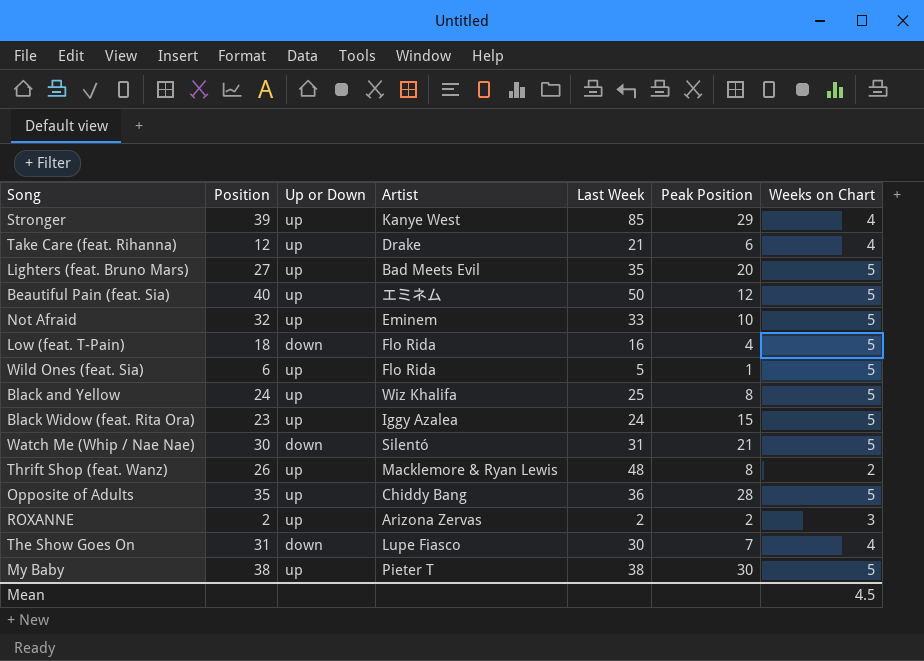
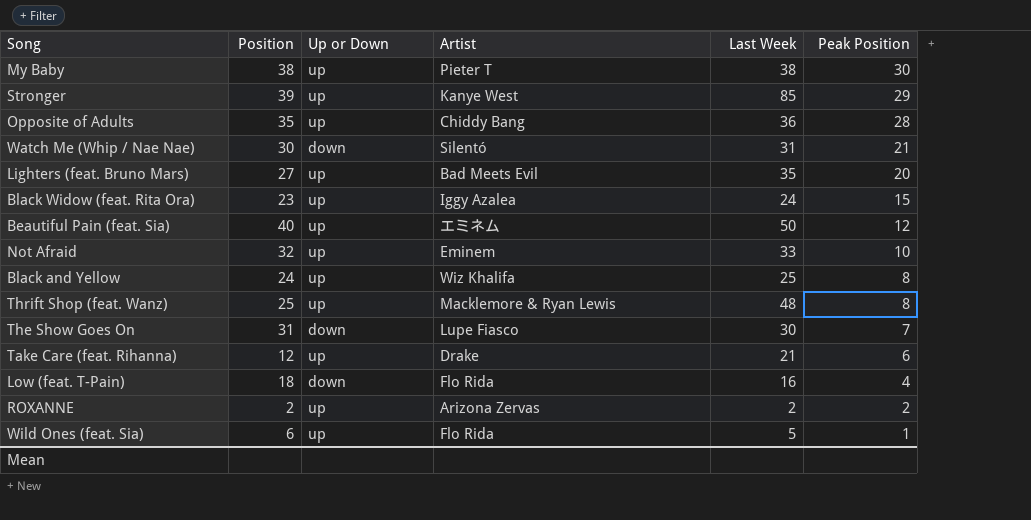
row order: none -> Peak Position descending
column Weeks on Chart | position: 7 -> none
Thrift Shop (feat. Wanz) | Position: 26 -> 25

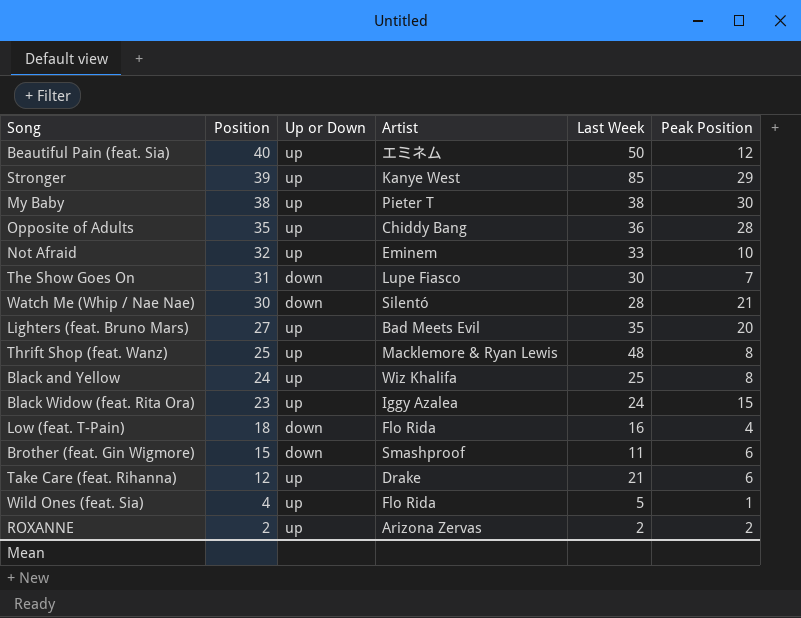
row order: Peak Position descending -> Position descending
Watch Me (Whip / Nae Nae) | Last Week: 31 -> 28
row Brother (feat. Gin Wigmore): none -> 15 | down | Smashproof | 11 | 6
Wild Ones (feat. Sia) | Position: 6 -> 4

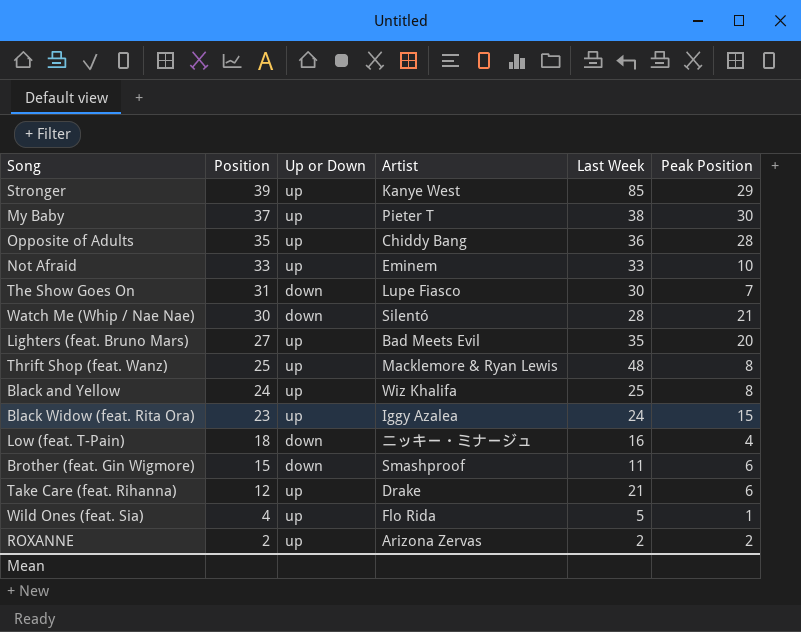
row Beautiful Pain (feat. Sia): 40 | up | エミネム | 50 | 12 -> none
My Baby | Position: 38 -> 37
Not Afraid | Position: 32 -> 33
Low (feat. T-Pain) | Artist: Flo Rida -> ニッキー・ミナージュ

